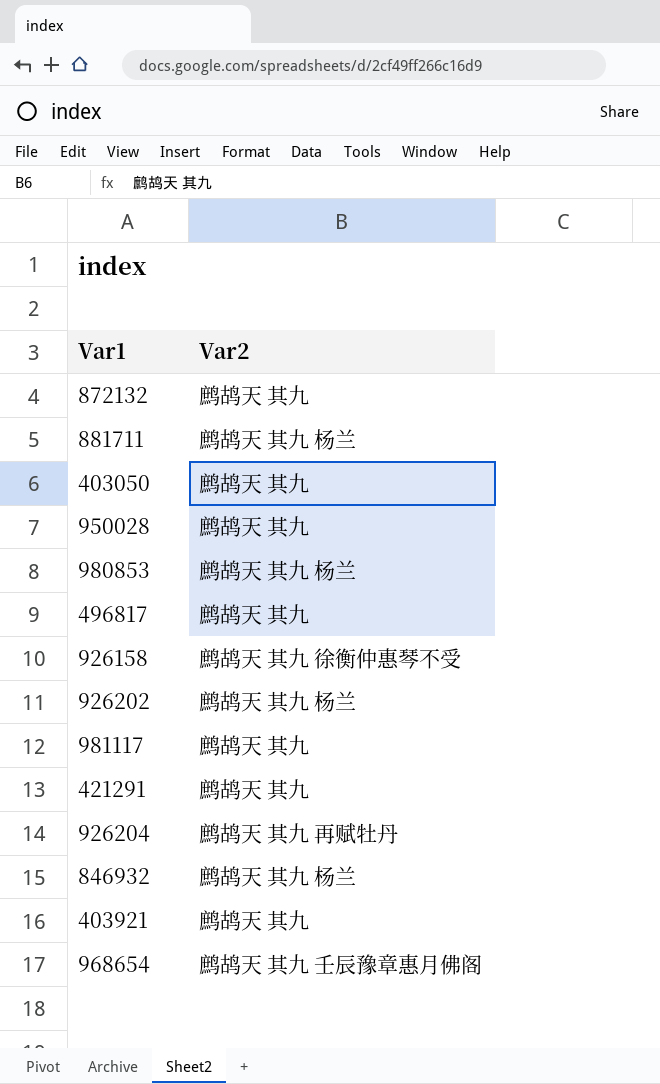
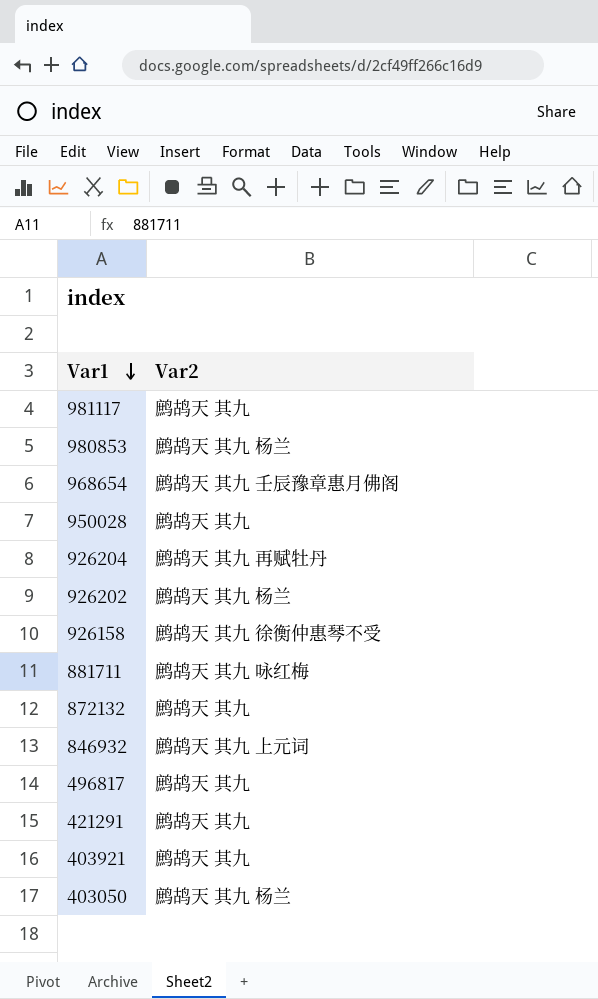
row order: none -> Var1 descending
881711 | Var2: 鹧鸪天 其九 杨兰 -> 鹧鸪天 其九 咏红梅
846932 | Var2: 鹧鸪天 其九 杨兰 -> 鹧鸪天 其九 上元词
403050 | Var2: 鹧鸪天 其九 -> 鹧鸪天 其九 杨兰

